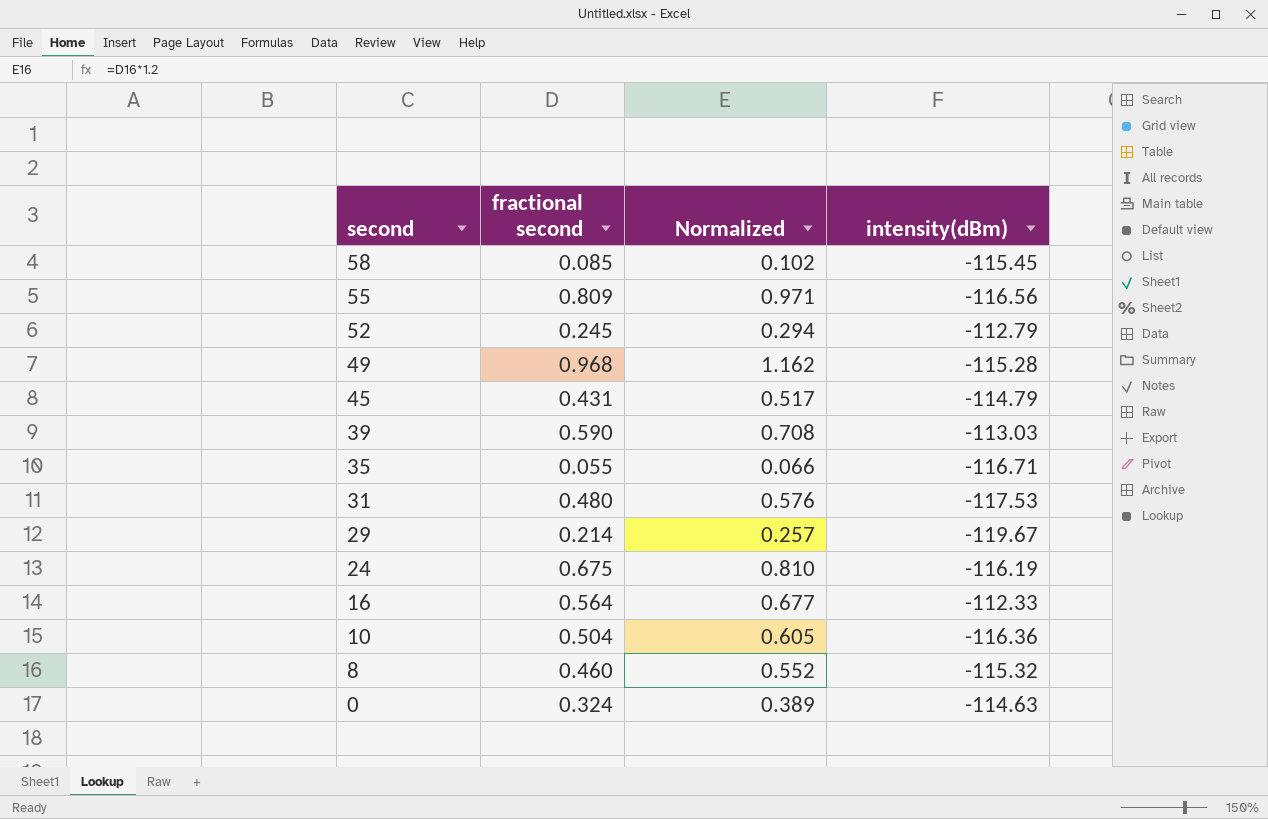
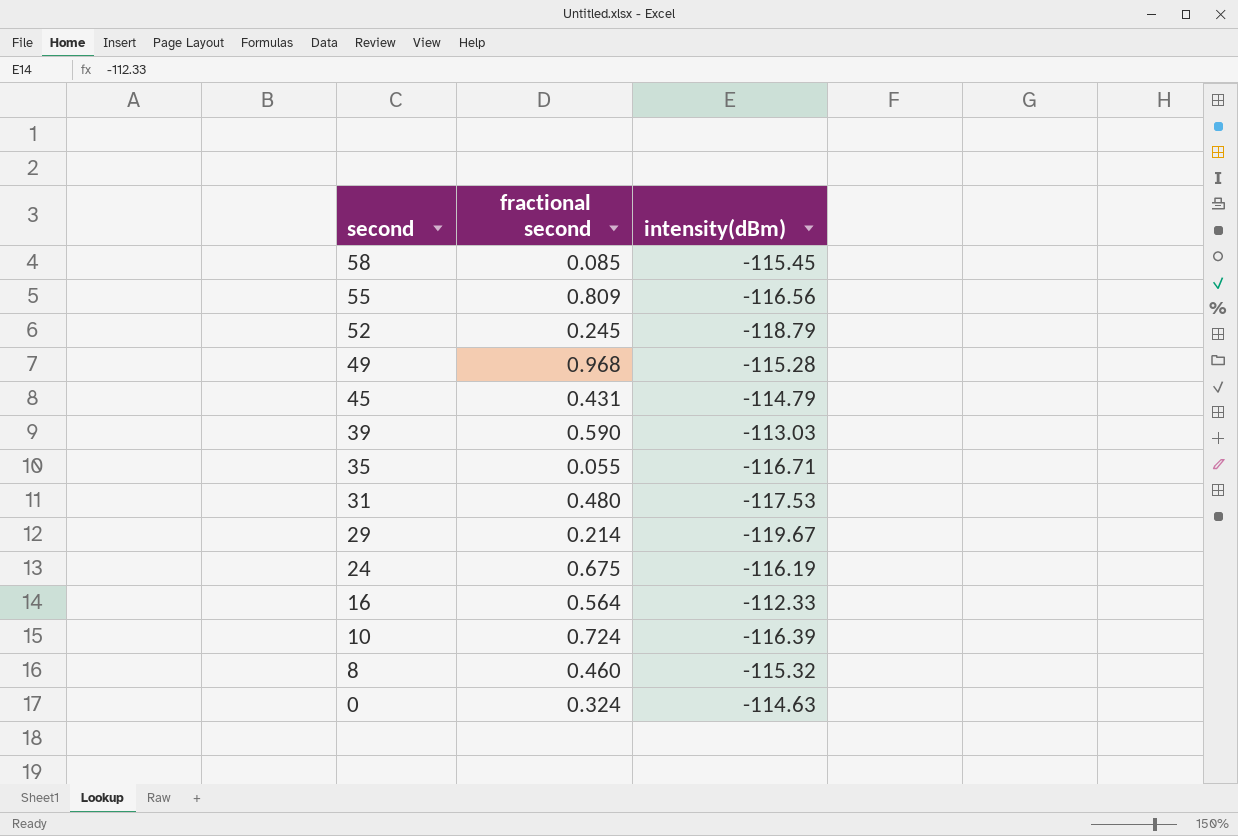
column Normalized | formula: [fractional second] * 1.2 -> none
52 | intensity(dBm): -112.79 -> -118.79
10 | fractional second: 0.504 -> 0.724
10 | intensity(dBm): -116.36 -> -116.39

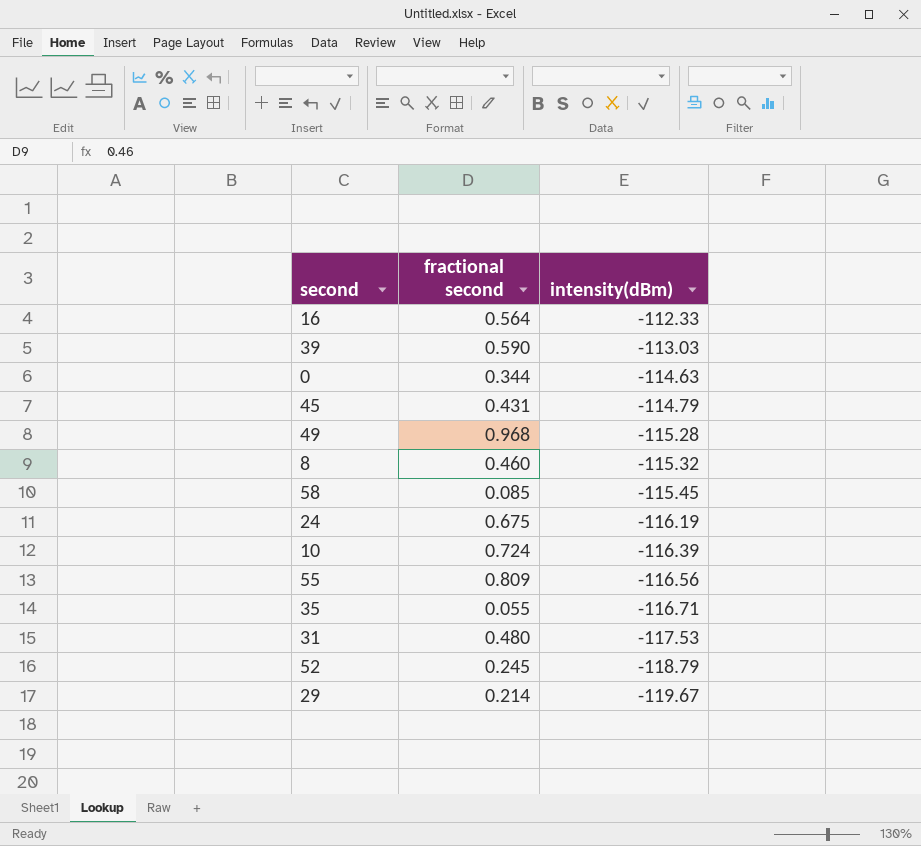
row order: second descending -> intensity(dBm) descending
0 | fractional second: 0.324 -> 0.344

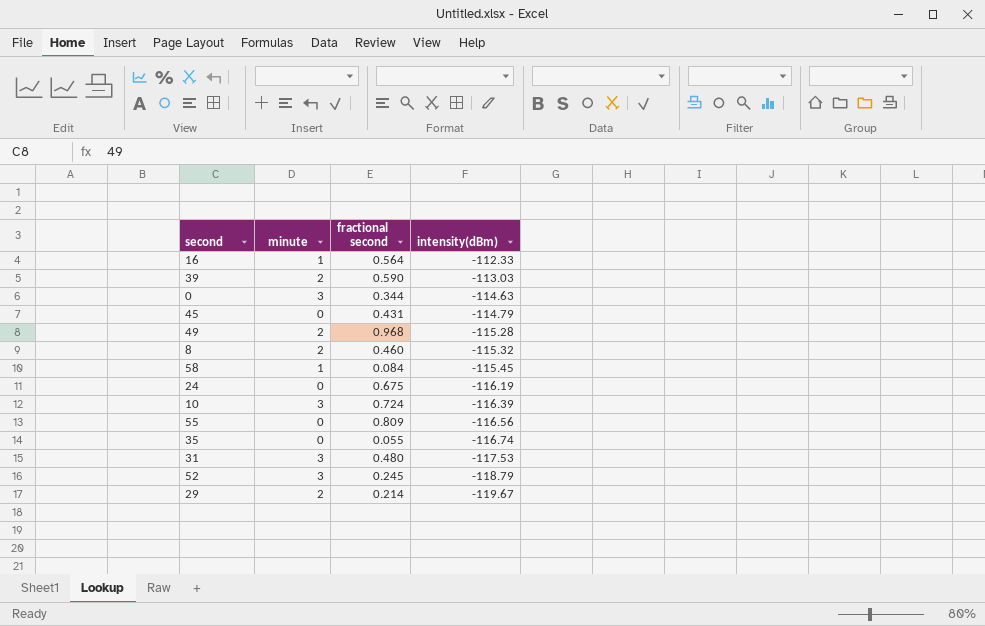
column minute | position: none -> 2
58 | fractional second: 0.085 -> 0.084
35 | intensity(dBm): -116.71 -> -116.74

